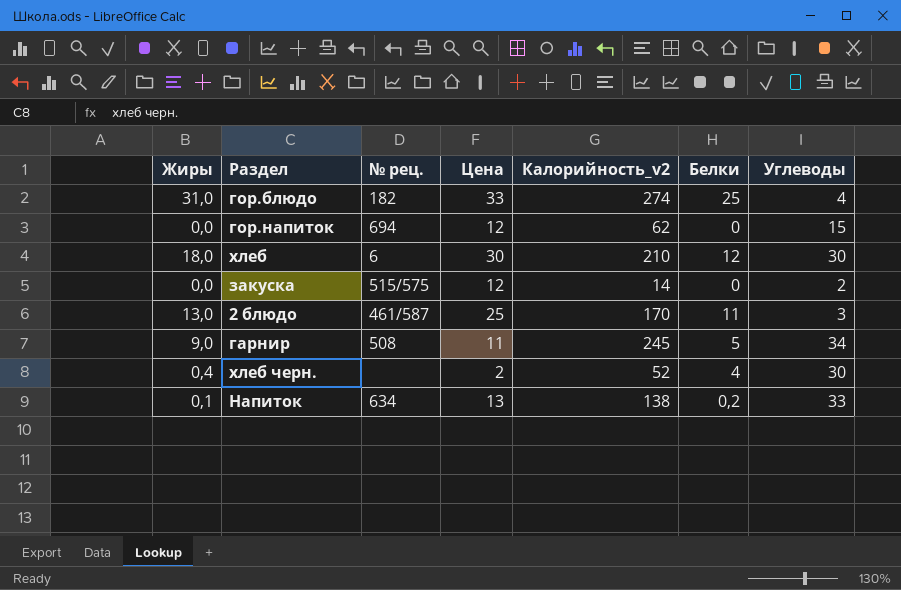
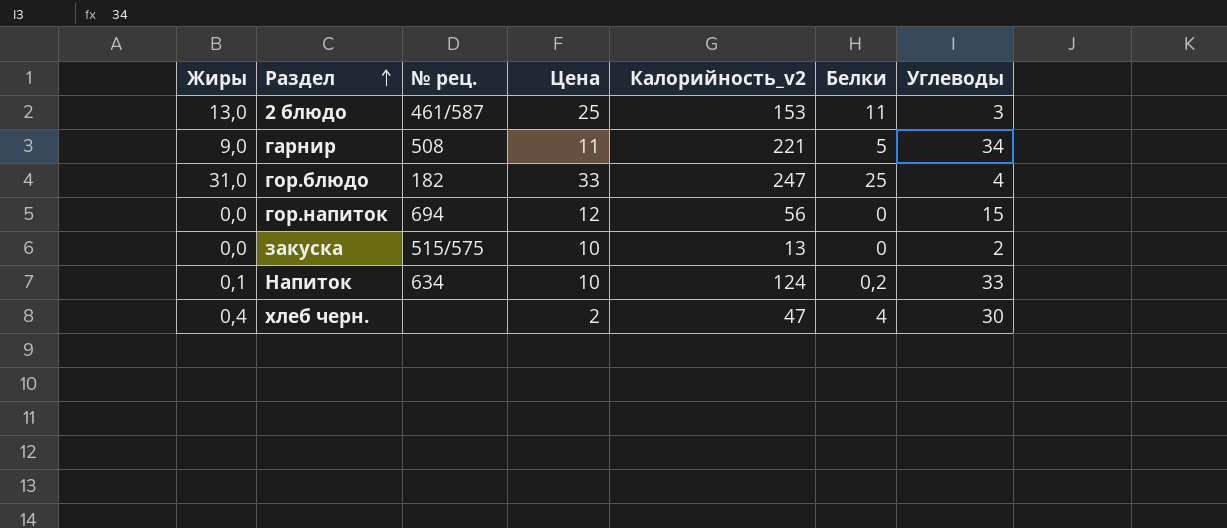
row order: none -> Раздел ascending
row хлеб: 18,0 | 6 | 30 | 210 | 12 | 30 -> none
2 блюдо | Калорийность_v2: 170 -> 153
гарнир | Калорийность_v2: 245 -> 221
гор.блюдо | Калорийность_v2: 274 -> 247
гор.напиток | Калорийность_v2: 62 -> 56
закуска | Цена: 12 -> 10
закуска | Калорийность_v2: 14 -> 13
Напиток | Цена: 13 -> 10
Напиток | Калорийность_v2: 138 -> 124
хлеб черн. | Калорийность_v2: 52 -> 47

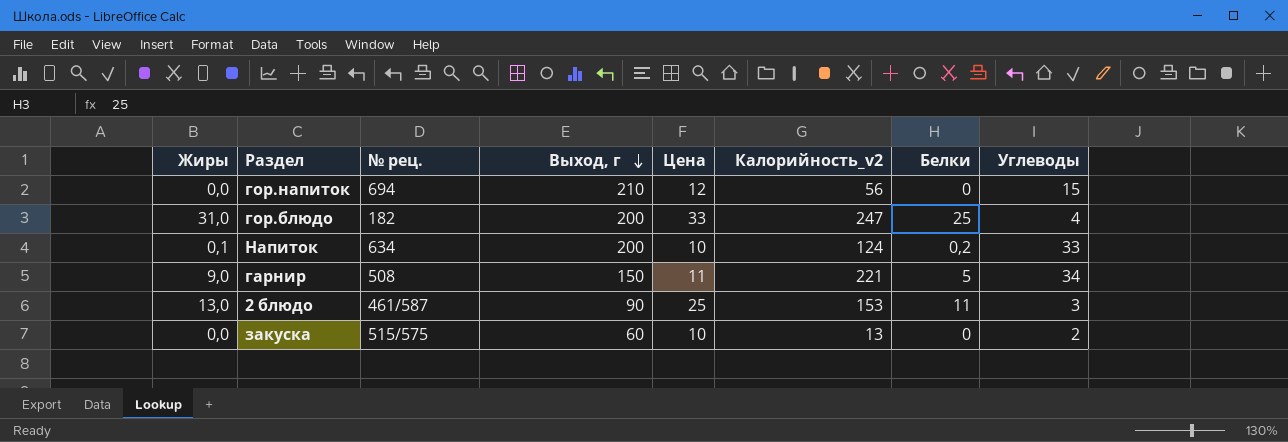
row order: Раздел ascending -> Выход, г descending
column Выход, г | position: none -> 4
row хлеб черн.: 0,4 | none | 2 | 47 | 4 | 30 -> none

